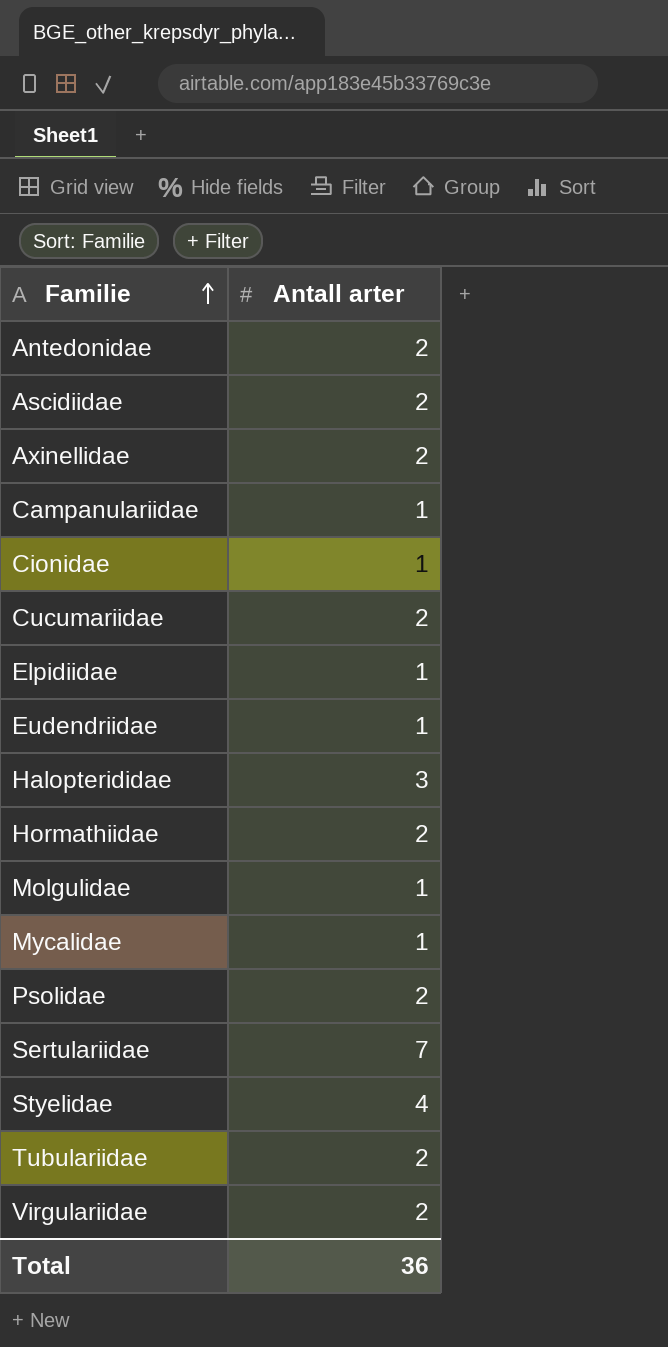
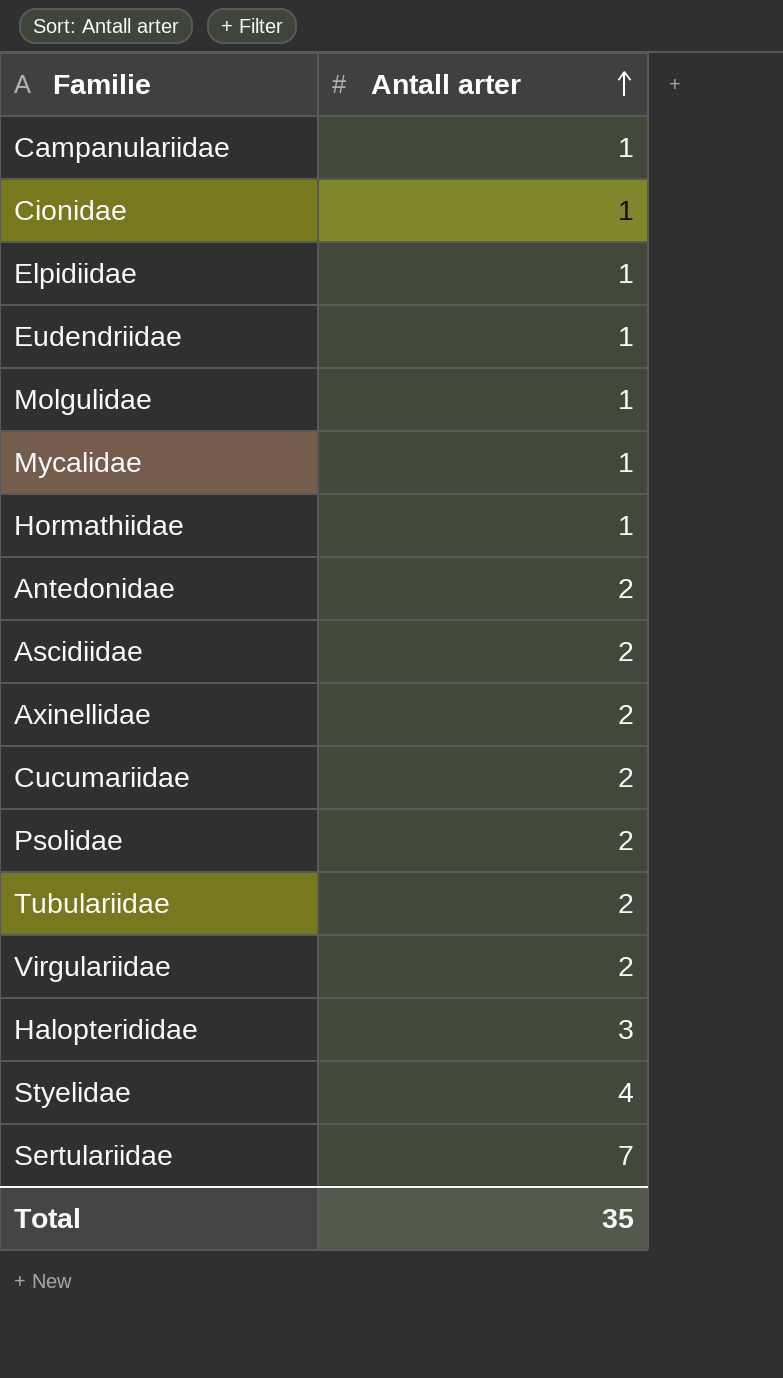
row order: Familie ascending -> Antall arter ascending
Hormathiidae | Antall arter: 2 -> 1
Total | Antall arter: 36 -> 35

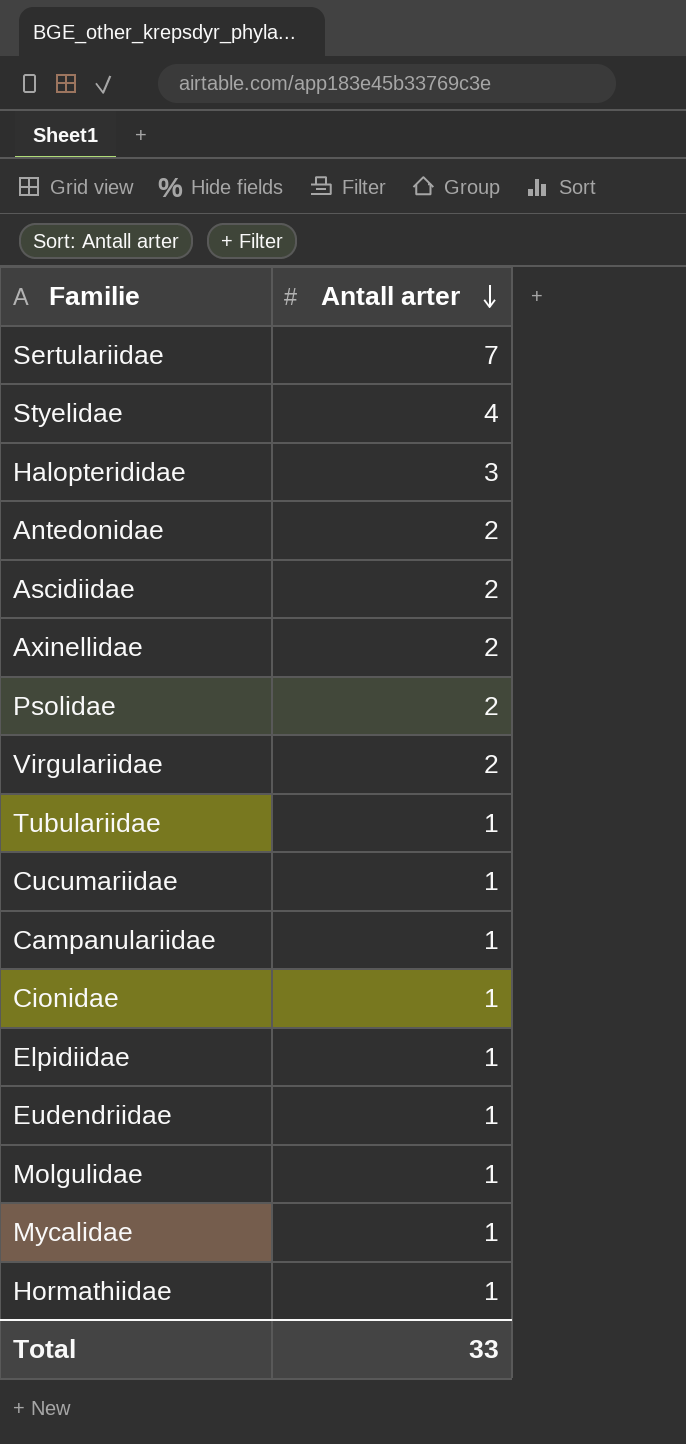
row order: Antall arter ascending -> Antall arter descending
Tubulariidae | Antall arter: 2 -> 1
Cucumariidae | Antall arter: 2 -> 1
Total | Antall arter: 35 -> 33

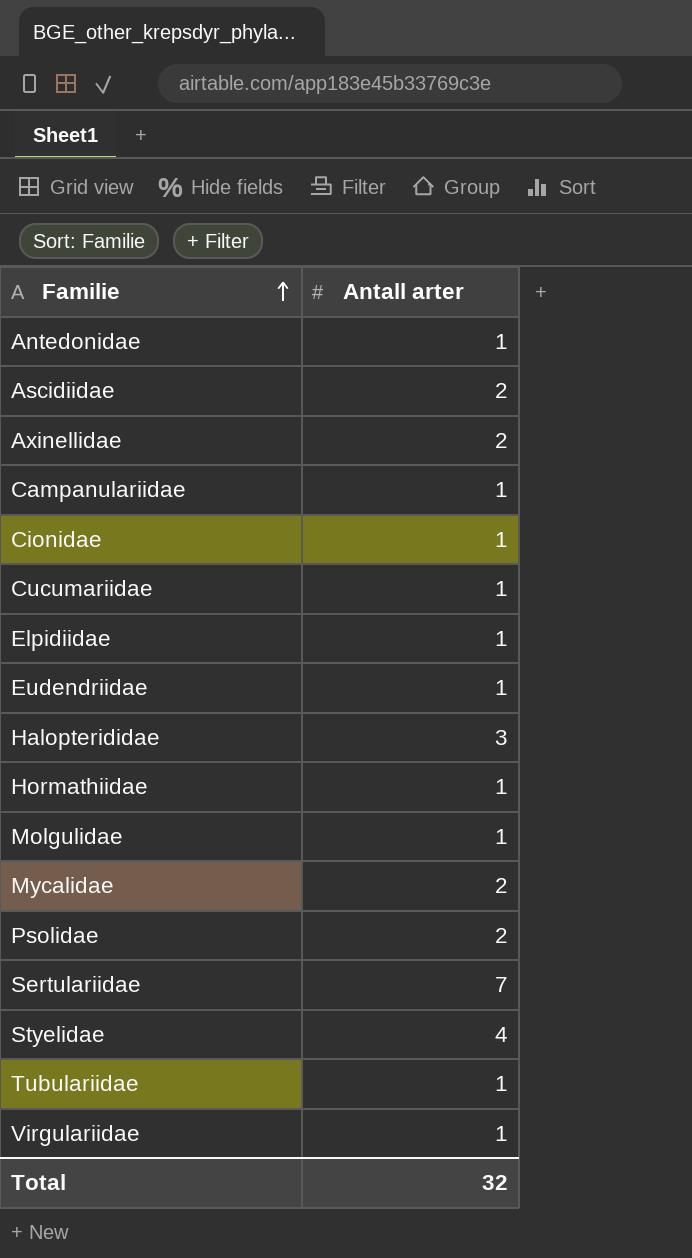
row order: Antall arter descending -> Familie ascending
Antedonidae | Antall arter: 2 -> 1
Mycalidae | Antall arter: 1 -> 2
Virgulariidae | Antall arter: 2 -> 1
Total | Antall arter: 33 -> 32

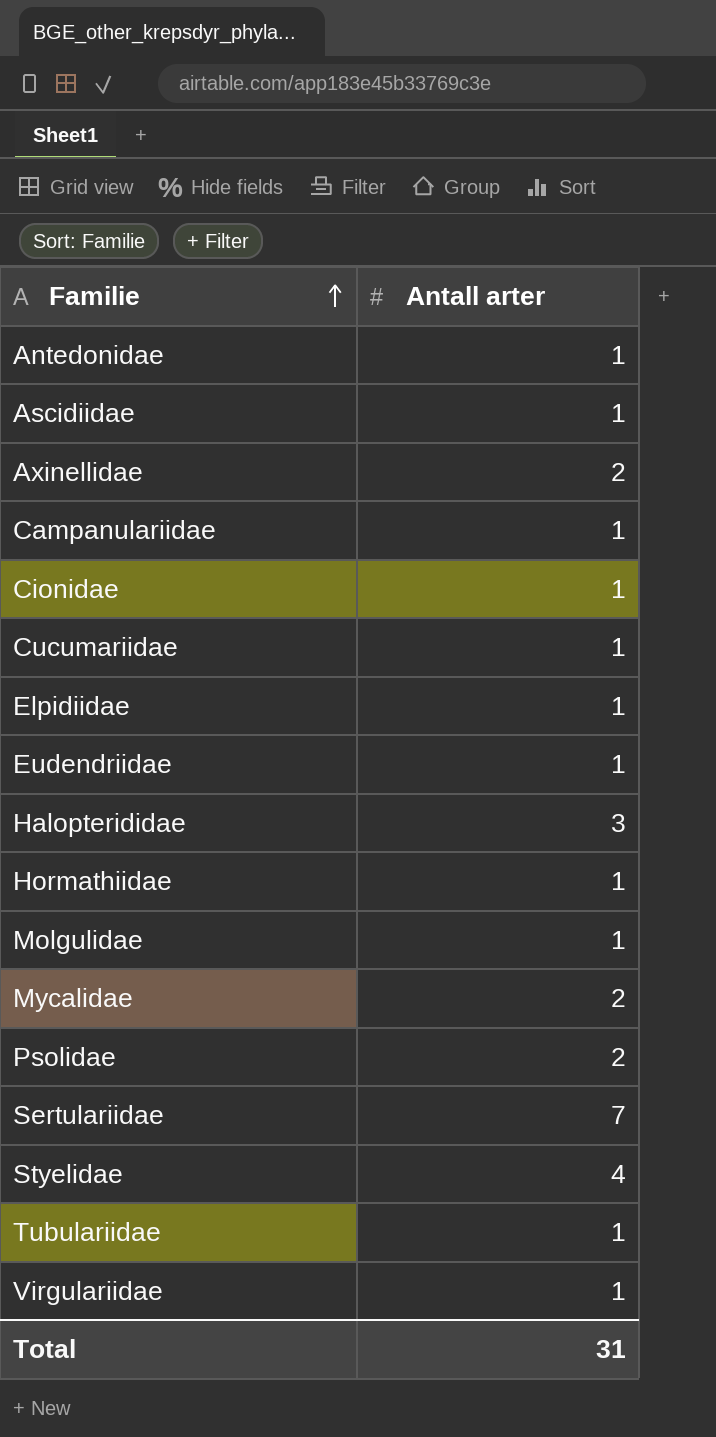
Ascidiidae | Antall arter: 2 -> 1
Total | Antall arter: 32 -> 31

